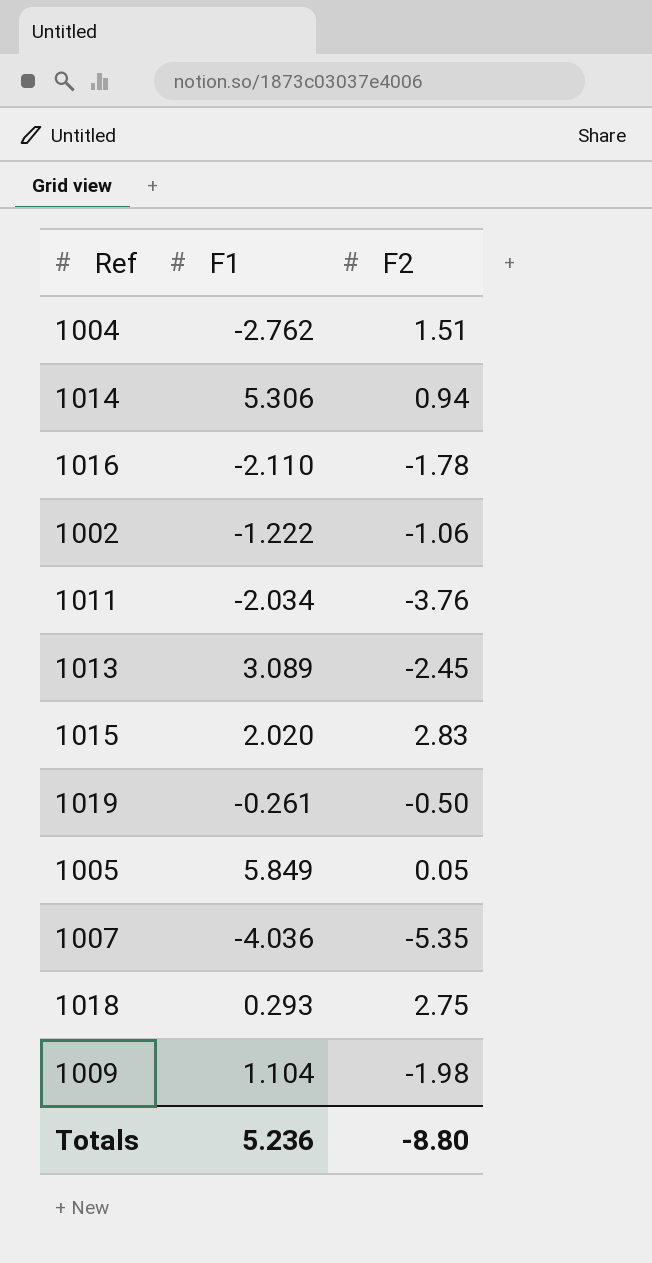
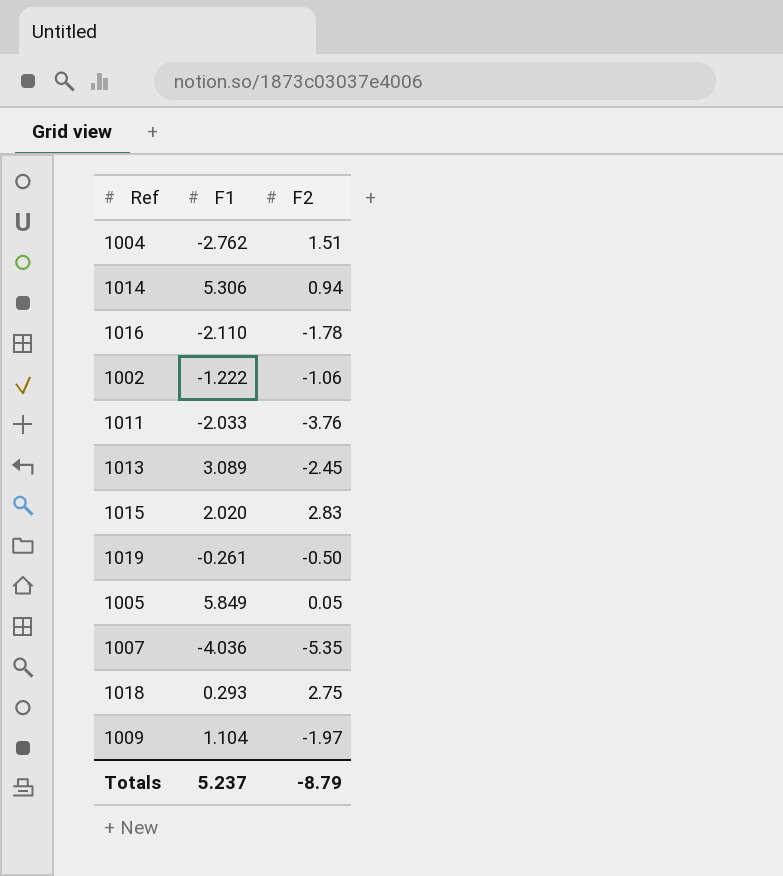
1011 | F1: -2.034 -> -2.033
1009 | F2: -1.98 -> -1.97
Totals | F1: 5.236 -> 5.237
Totals | F2: -8.80 -> -8.79

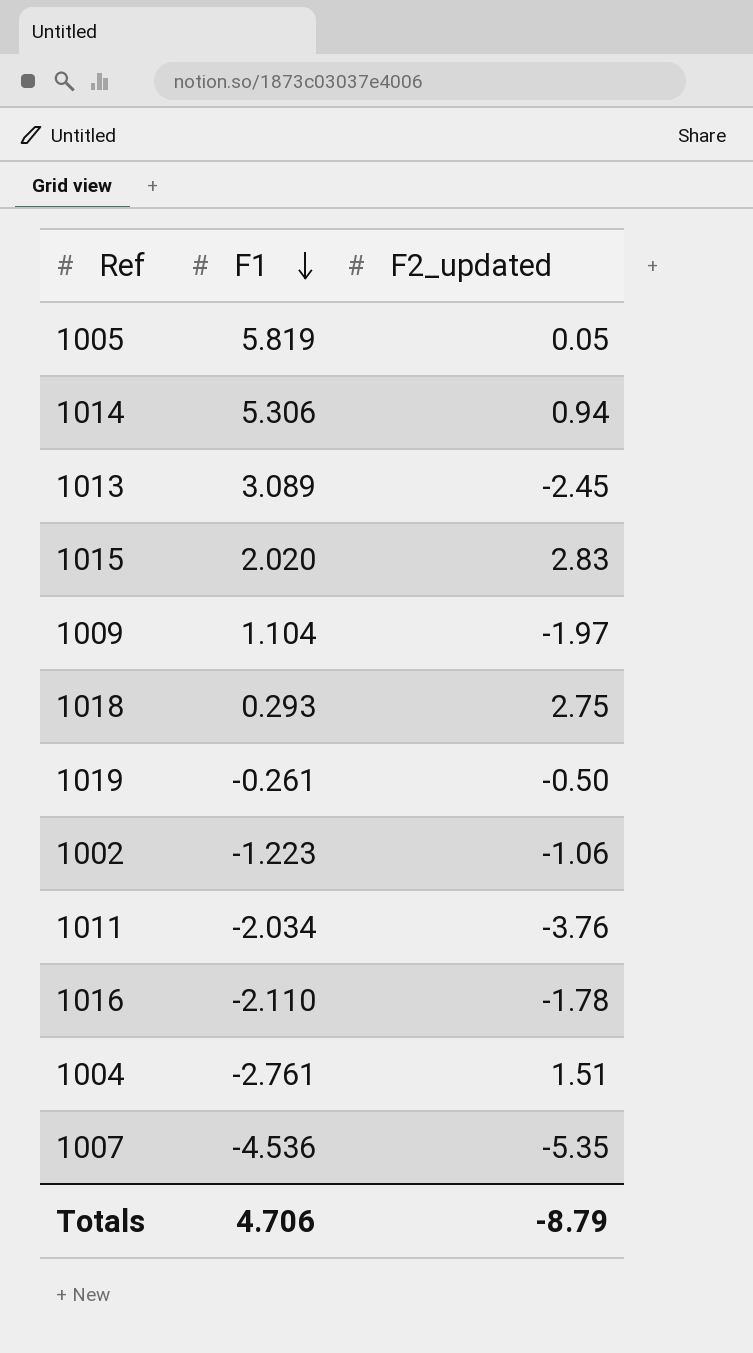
row order: none -> F1 descending
column name: F2 -> F2_updated
1005 | F1: 5.849 -> 5.819
1002 | F1: -1.222 -> -1.223
1011 | F1: -2.033 -> -2.034
1004 | F1: -2.762 -> -2.761
1007 | F1: -4.036 -> -4.536
Totals | F1: 5.237 -> 4.706

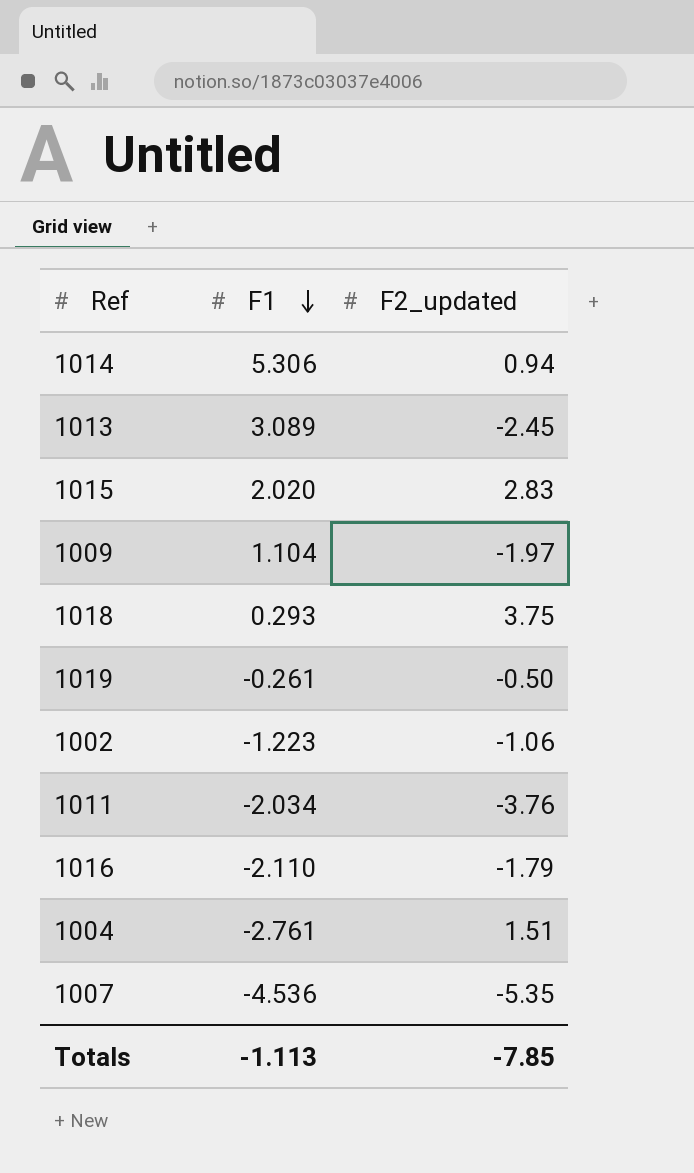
row 1005: 5.819 | 0.05 -> none
1018 | F2_updated: 2.75 -> 3.75
1016 | F2_updated: -1.78 -> -1.79
Totals | F1: 4.706 -> -1.113
Totals | F2_updated: -8.79 -> -7.85

